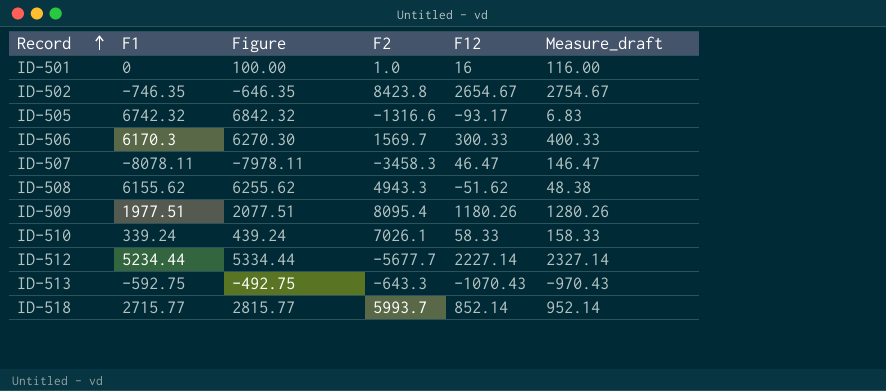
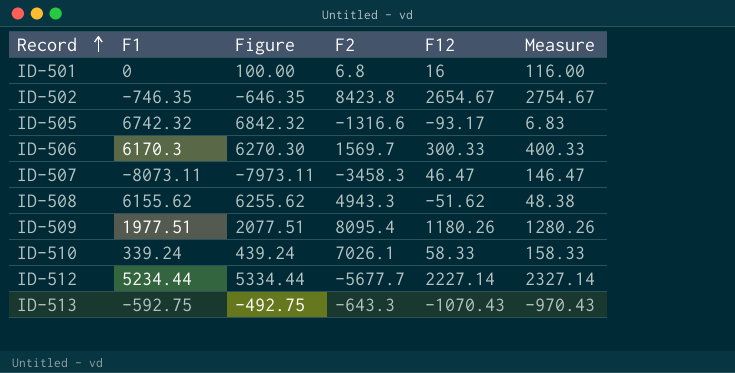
column name: Measure_draft -> Measure
row ID-518: 2715.77 | 2815.77 | 5993.7 | 852.14 | 952.14 -> none
ID-501 | F2: 1.0 -> 6.8
ID-507 | F1: -8078.11 -> -8073.11
ID-507 | Figure: -7978.11 -> -7973.11

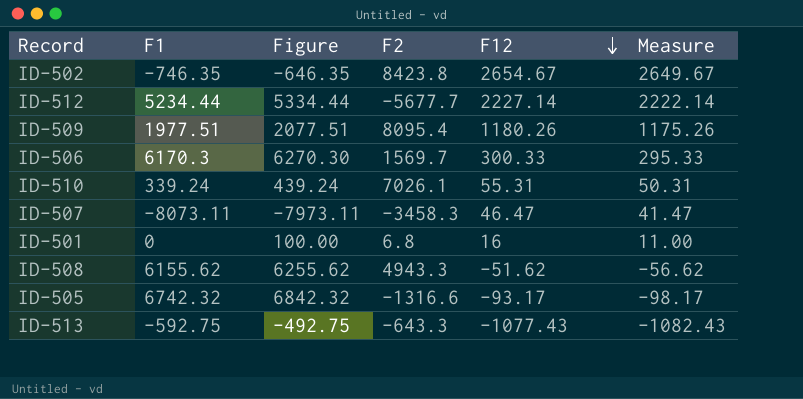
row order: Record ascending -> F12 descending
column Measure | formula: [F12] + 100 -> [F12] - 5
ID-510 | F12: 58.33 -> 55.31
ID-513 | F12: -1070.43 -> -1077.43

